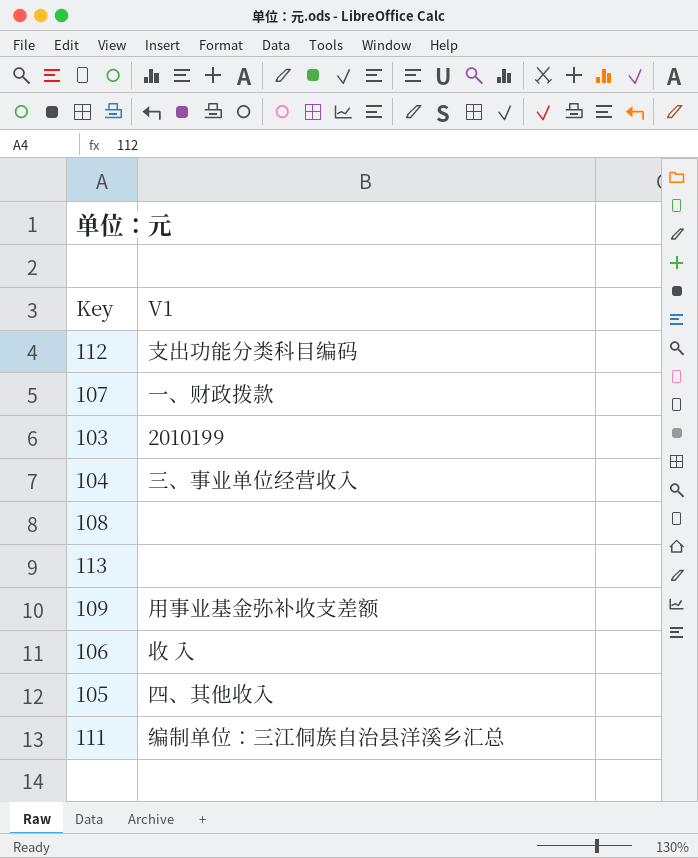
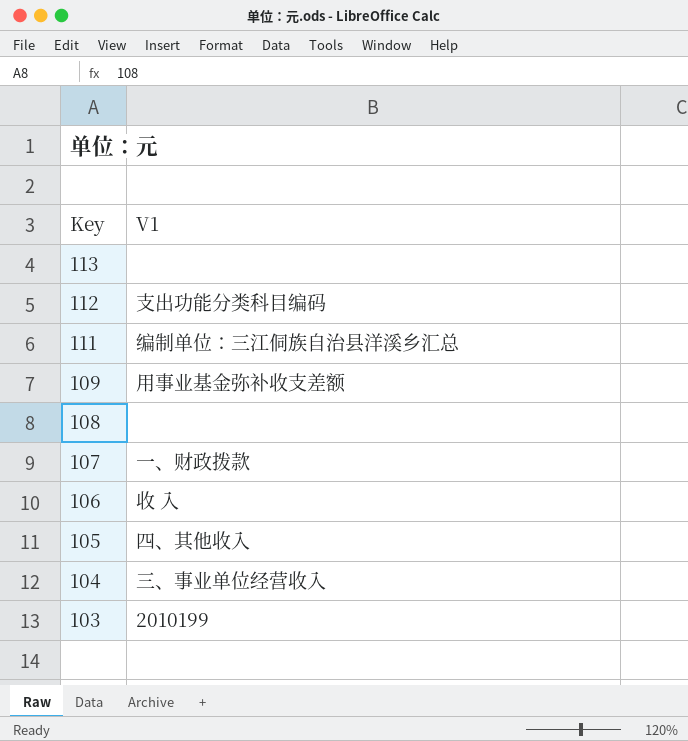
row order: none -> Key descending

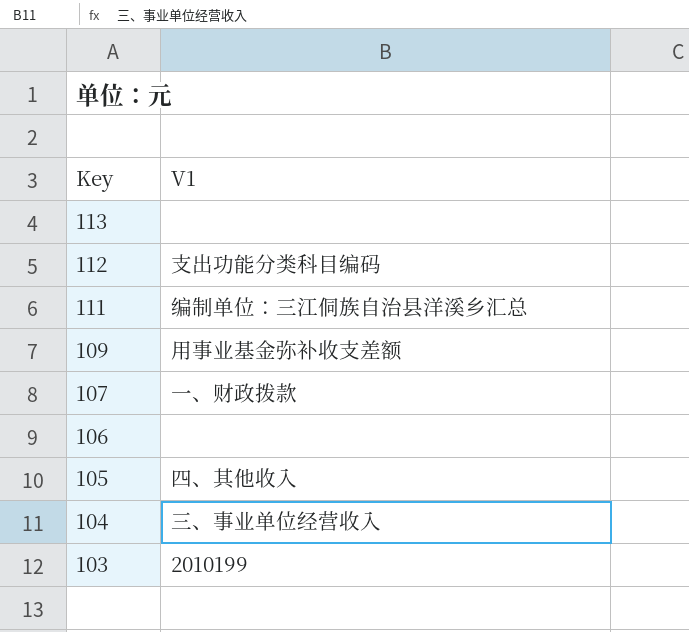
row 108: none -> none
106 | V1: 收 入 -> none

